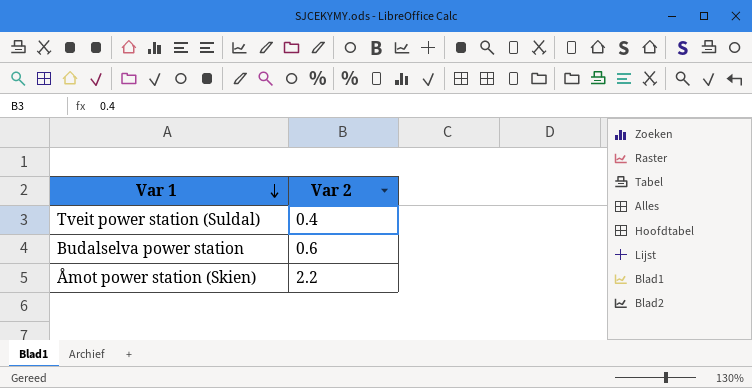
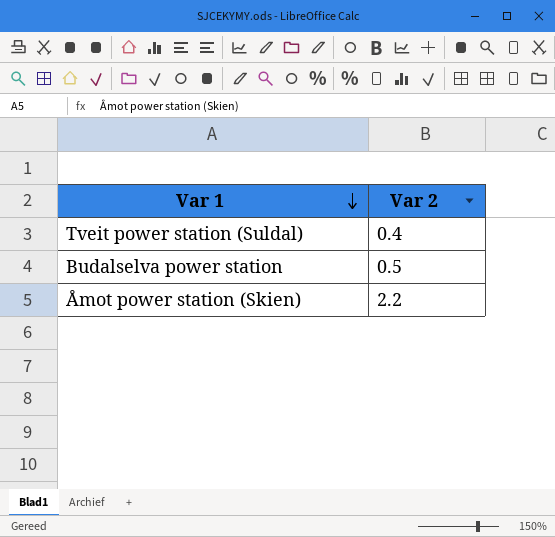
Budalselva power station | Var 2: 0.6 -> 0.5

